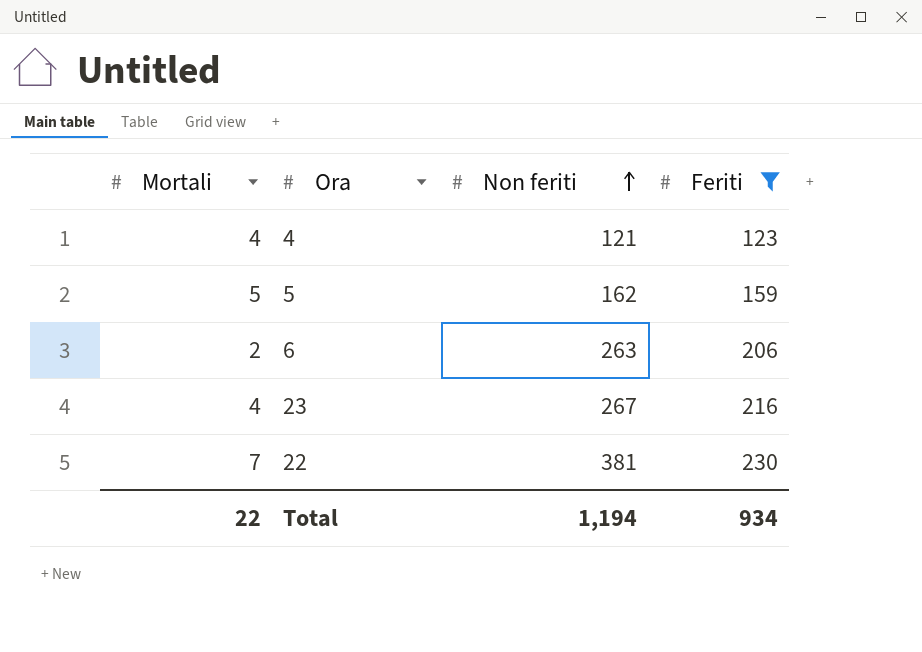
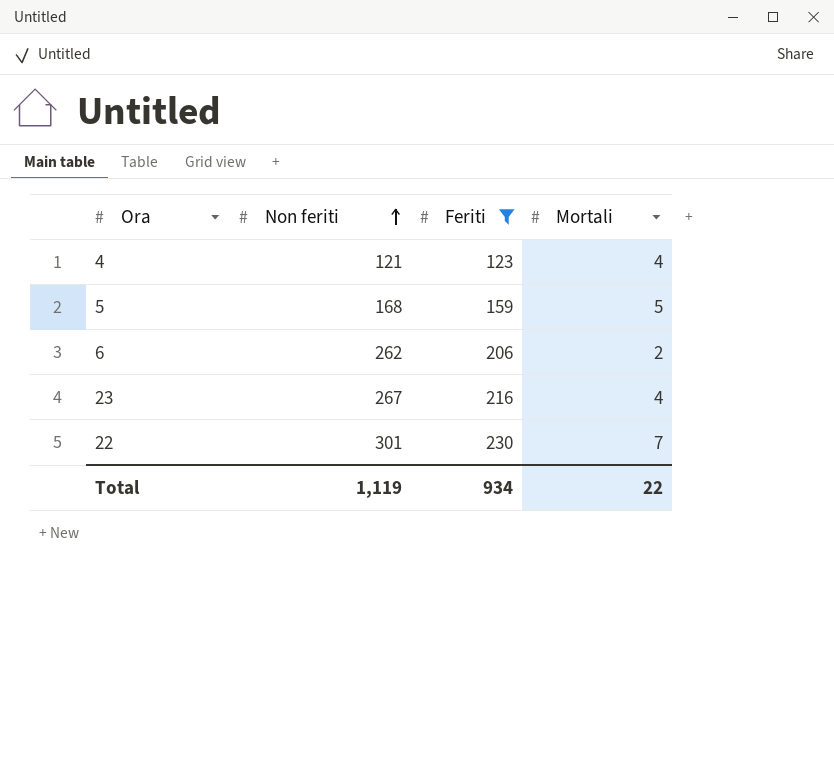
column Mortali | position: 1 -> 4
5 | Non feriti: 162 -> 168
6 | Non feriti: 263 -> 262
22 | Non feriti: 381 -> 301
Total | Non feriti: 1,194 -> 1,119

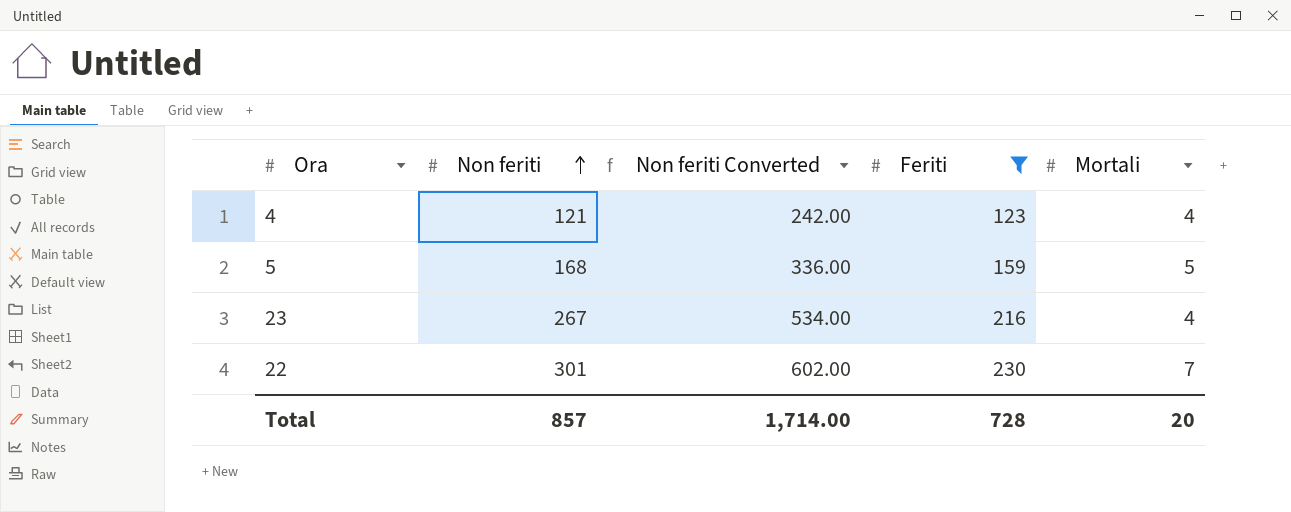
column Non feriti Converted | formula: none -> [Non feriti] * 2
row 6: 262 | 206 | 2 -> none
Total | Non feriti: 1,119 -> 857
Total | Feriti: 934 -> 728
Total | Mortali: 22 -> 20

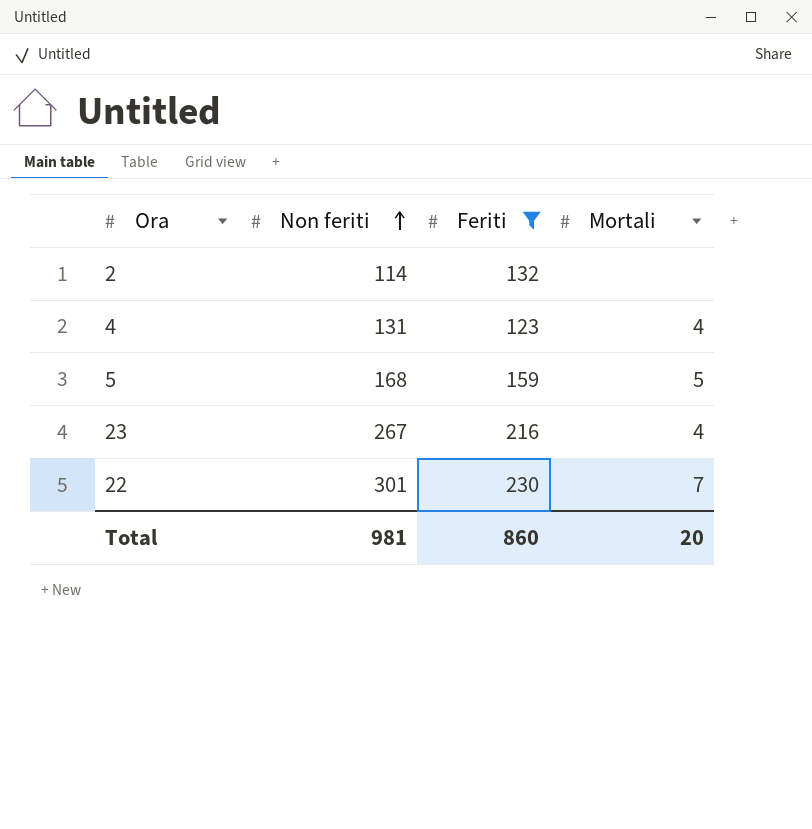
column Non feriti Converted | formula: [Non feriti] * 2 -> none
row 2: none -> 114 | 132 | none
4 | Non feriti: 121 -> 131
Total | Non feriti: 857 -> 981
Total | Feriti: 728 -> 860

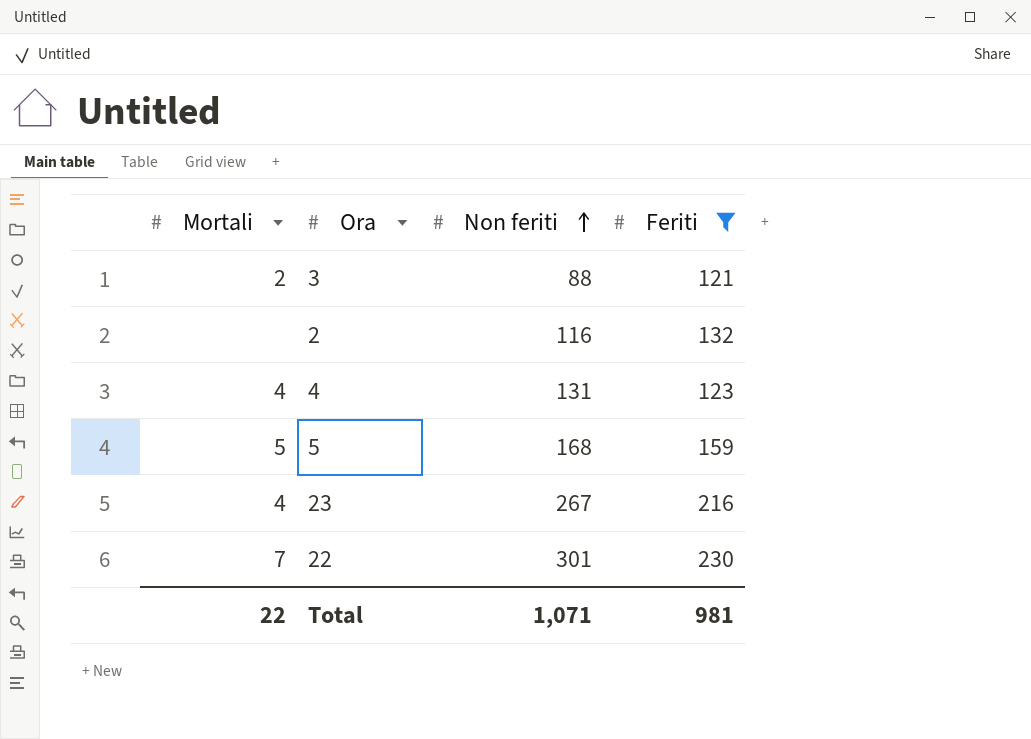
column Mortali | position: 4 -> 1
row 3: none -> 2 | 88 | 121
2 | Non feriti: 114 -> 116
Total | Mortali: 20 -> 22
Total | Non feriti: 981 -> 1,071
Total | Feriti: 860 -> 981

